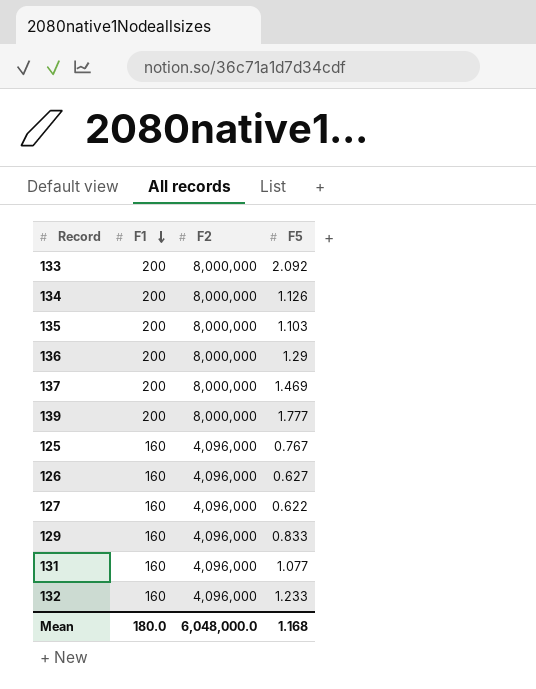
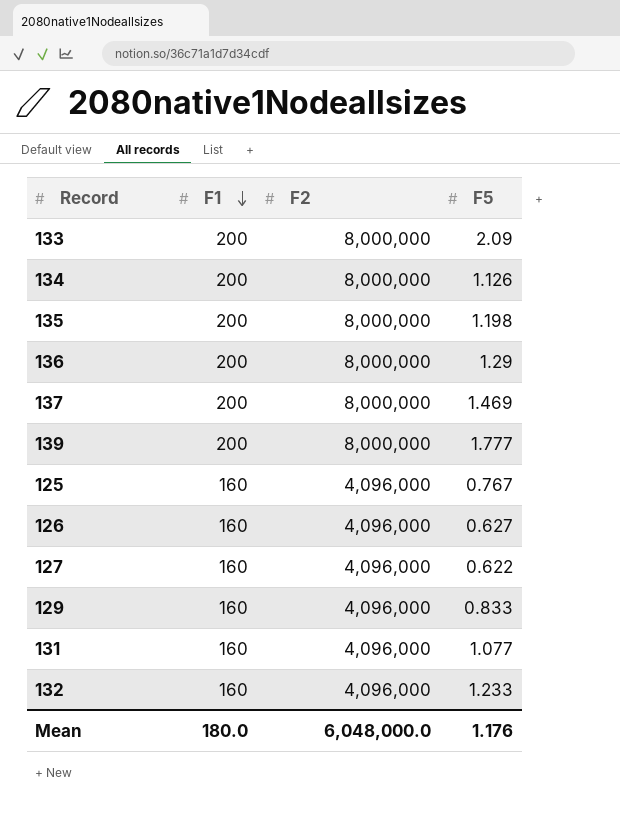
133 | F5: 2.092 -> 2.09
135 | F5: 1.103 -> 1.198
Mean | F5: 1.168 -> 1.176

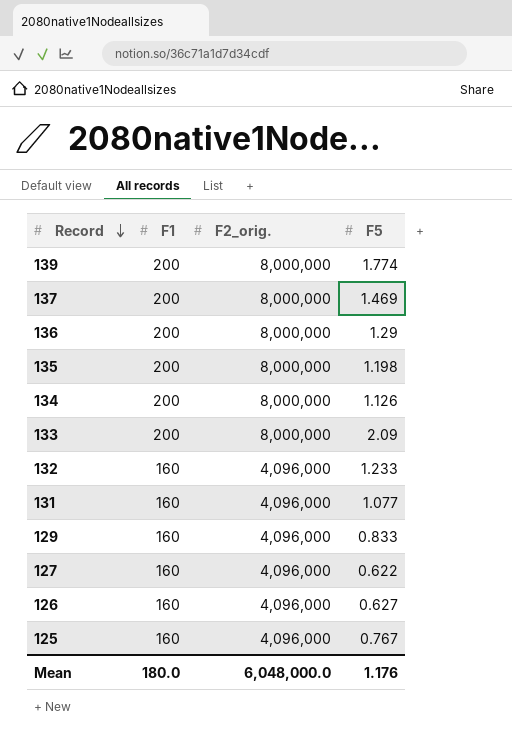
row order: F1 descending -> Record descending
column name: F2 -> F2_orig.
139 | F5: 1.777 -> 1.774

